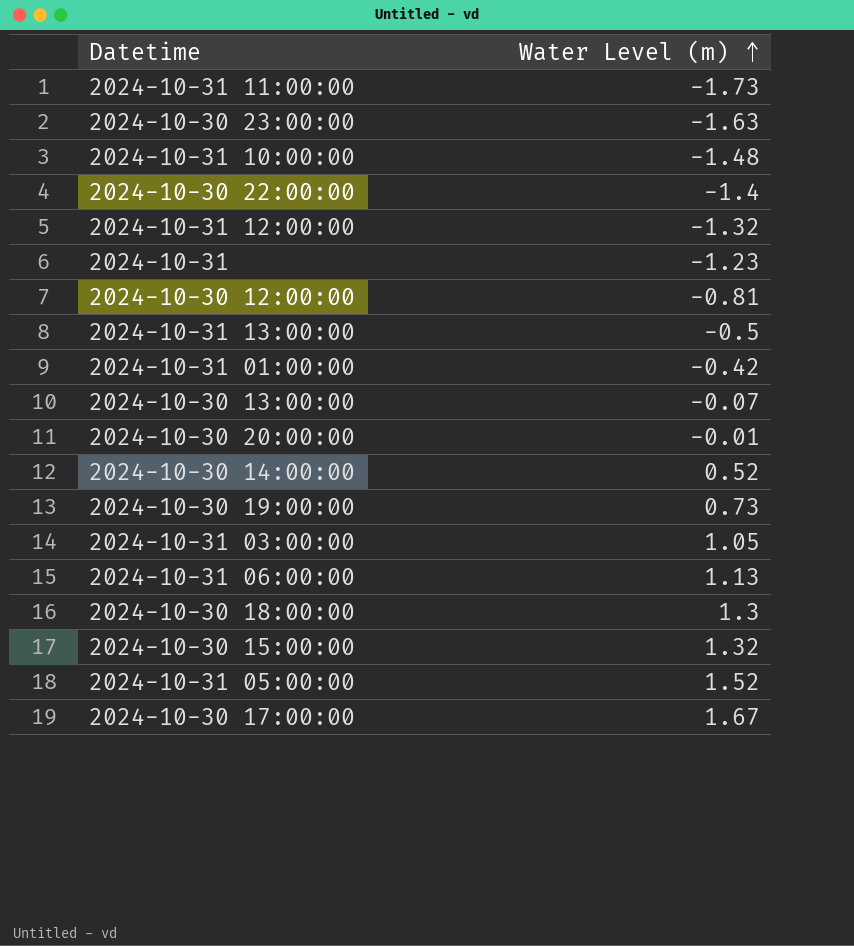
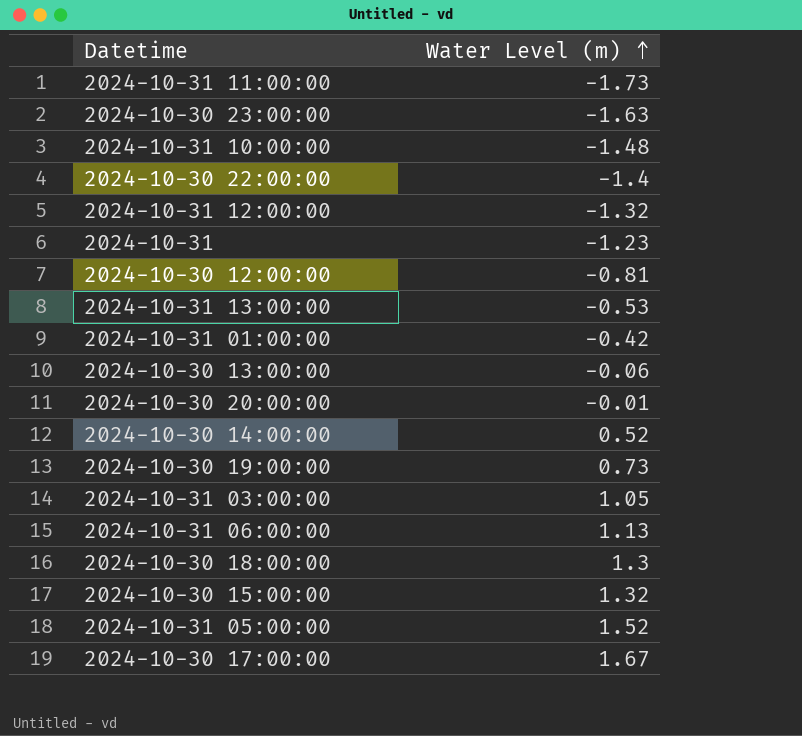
2024-10-31 13:00:00 | Water Level (m): -0.5 -> -0.53
2024-10-30 13:00:00 | Water Level (m): -0.07 -> -0.06

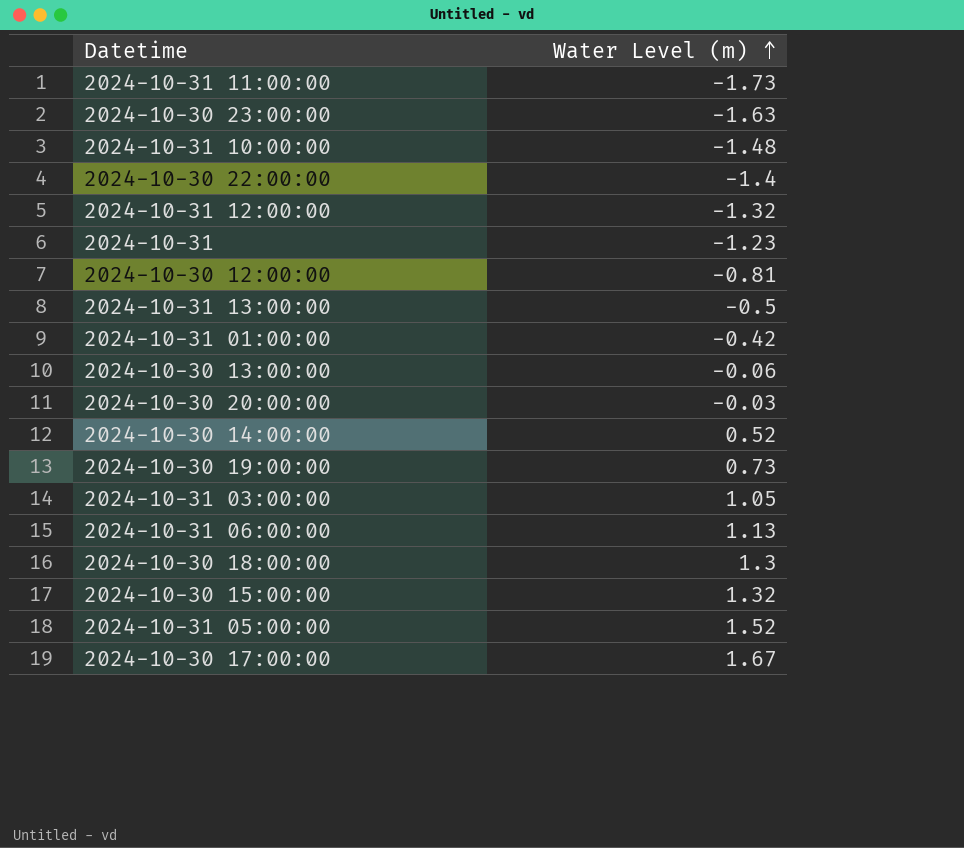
2024-10-31 13:00:00 | Water Level (m): -0.53 -> -0.5
2024-10-30 20:00:00 | Water Level (m): -0.01 -> -0.03

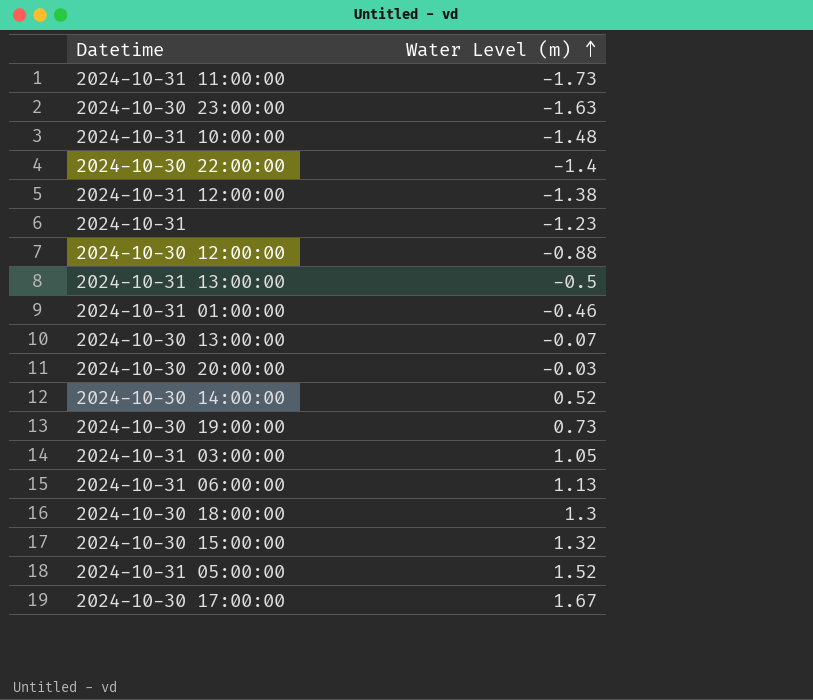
2024-10-31 12:00:00 | Water Level (m): -1.32 -> -1.38
2024-10-30 12:00:00 | Water Level (m): -0.81 -> -0.88
2024-10-31 01:00:00 | Water Level (m): -0.42 -> -0.46
2024-10-30 13:00:00 | Water Level (m): -0.06 -> -0.07

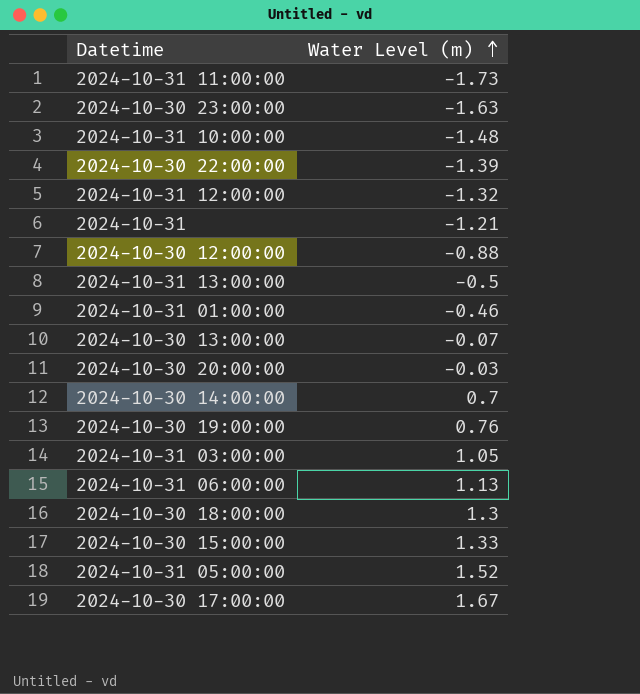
2024-10-30 22:00:00 | Water Level (m): -1.4 -> -1.39
2024-10-31 12:00:00 | Water Level (m): -1.38 -> -1.32
2024-10-31 | Water Level (m): -1.23 -> -1.21
2024-10-30 14:00:00 | Water Level (m): 0.52 -> 0.7
2024-10-30 19:00:00 | Water Level (m): 0.73 -> 0.76
2024-10-30 15:00:00 | Water Level (m): 1.32 -> 1.33

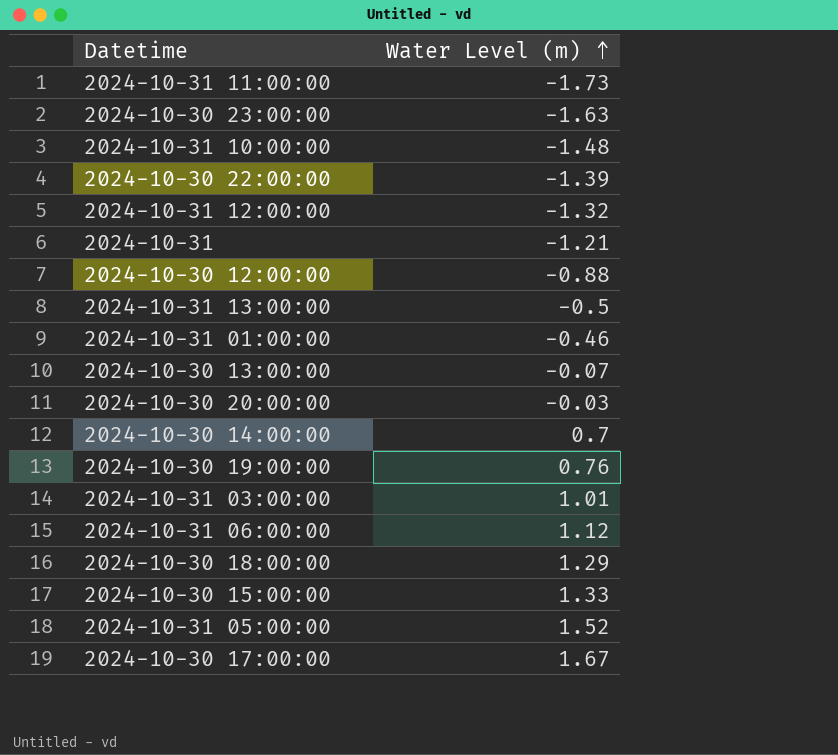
2024-10-31 03:00:00 | Water Level (m): 1.05 -> 1.01
2024-10-31 06:00:00 | Water Level (m): 1.13 -> 1.12
2024-10-30 18:00:00 | Water Level (m): 1.3 -> 1.29

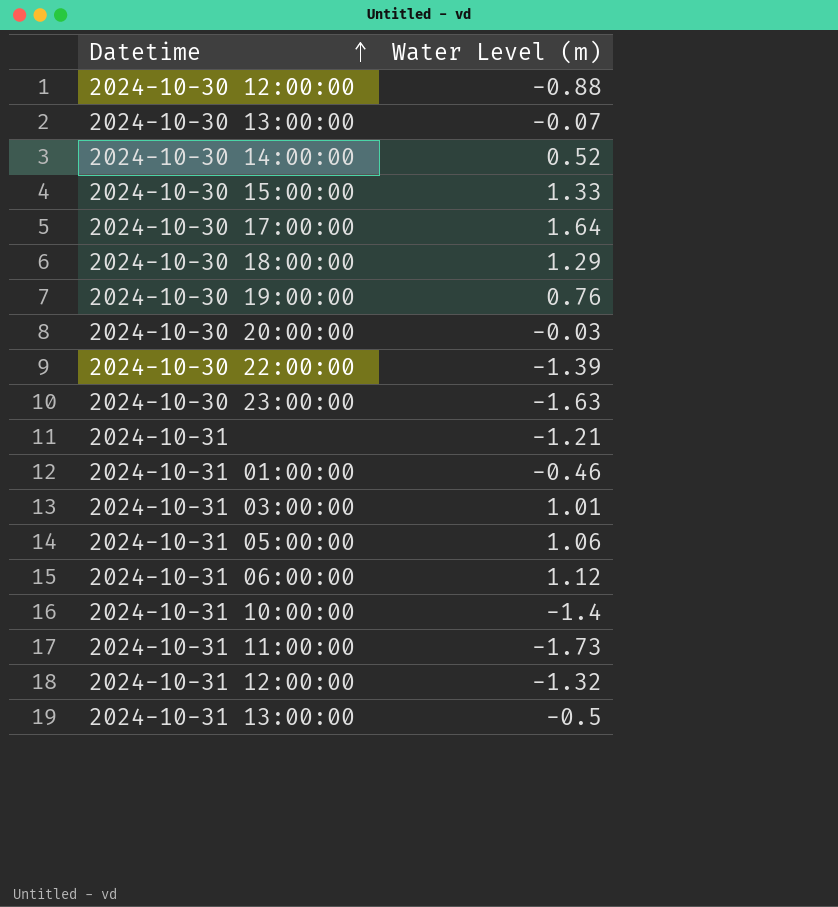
row order: Water Level (m) ascending -> Datetime ascending
2024-10-30 14:00:00 | Water Level (m): 0.7 -> 0.52
2024-10-30 17:00:00 | Water Level (m): 1.67 -> 1.64
2024-10-31 05:00:00 | Water Level (m): 1.52 -> 1.06
2024-10-31 10:00:00 | Water Level (m): -1.48 -> -1.4

